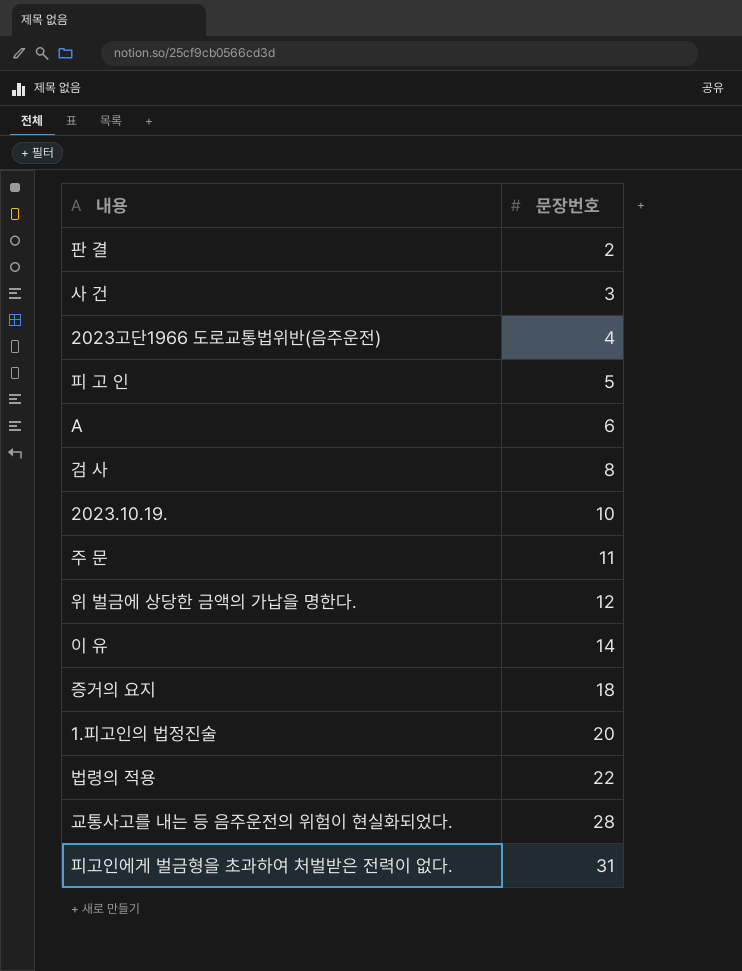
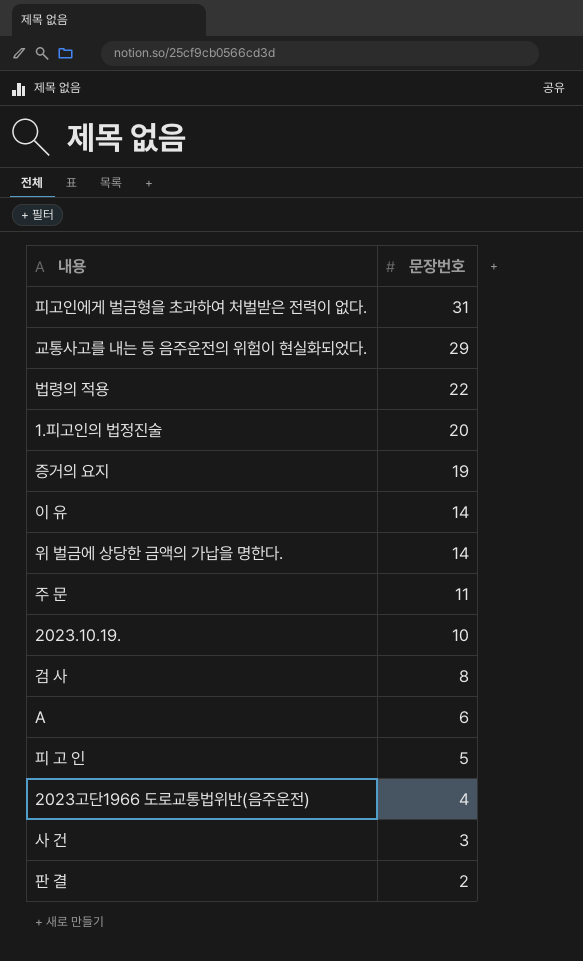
row order: 문장번호 ascending -> 문장번호 descending
교통사고를 내는 등 음주운전의 위험이 현실화되었다. | 문장번호: 28 -> 29
증거의 요지 | 문장번호: 18 -> 19
위 벌금에 상당한 금액의 가납을 명한다. | 문장번호: 12 -> 14

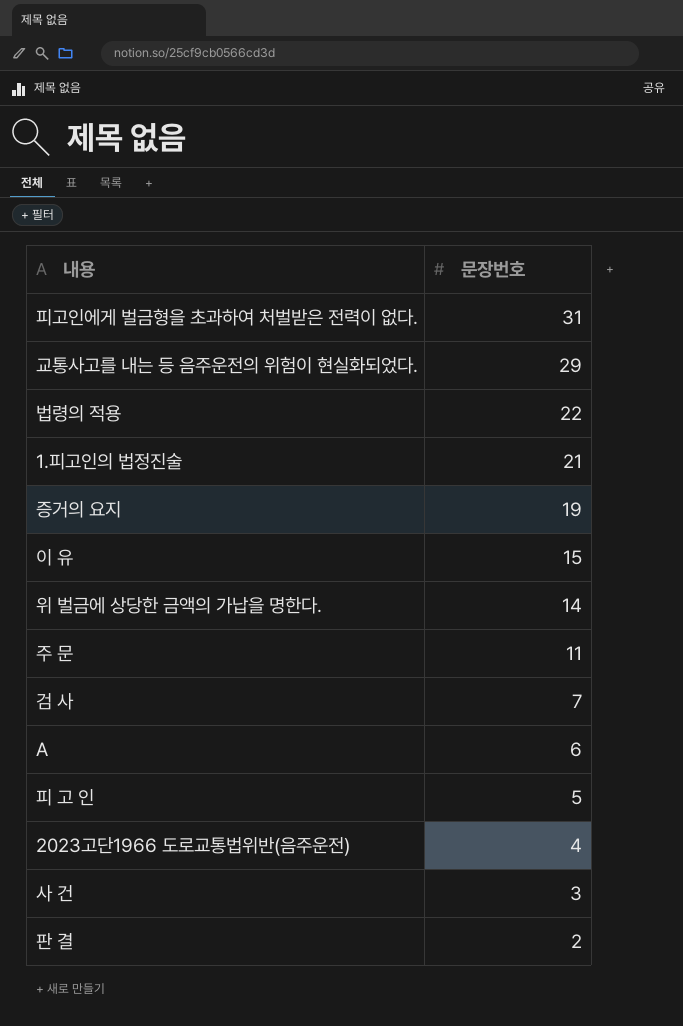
row 2023.10.19.: 10 -> none
1.피고인의 법정진술 | 문장번호: 20 -> 21
이 유 | 문장번호: 14 -> 15
검 사 | 문장번호: 8 -> 7

